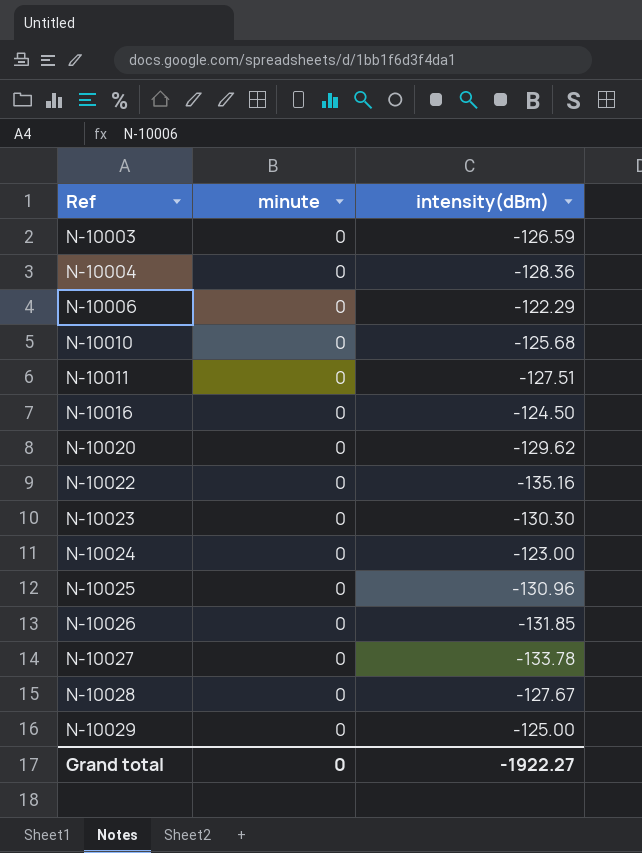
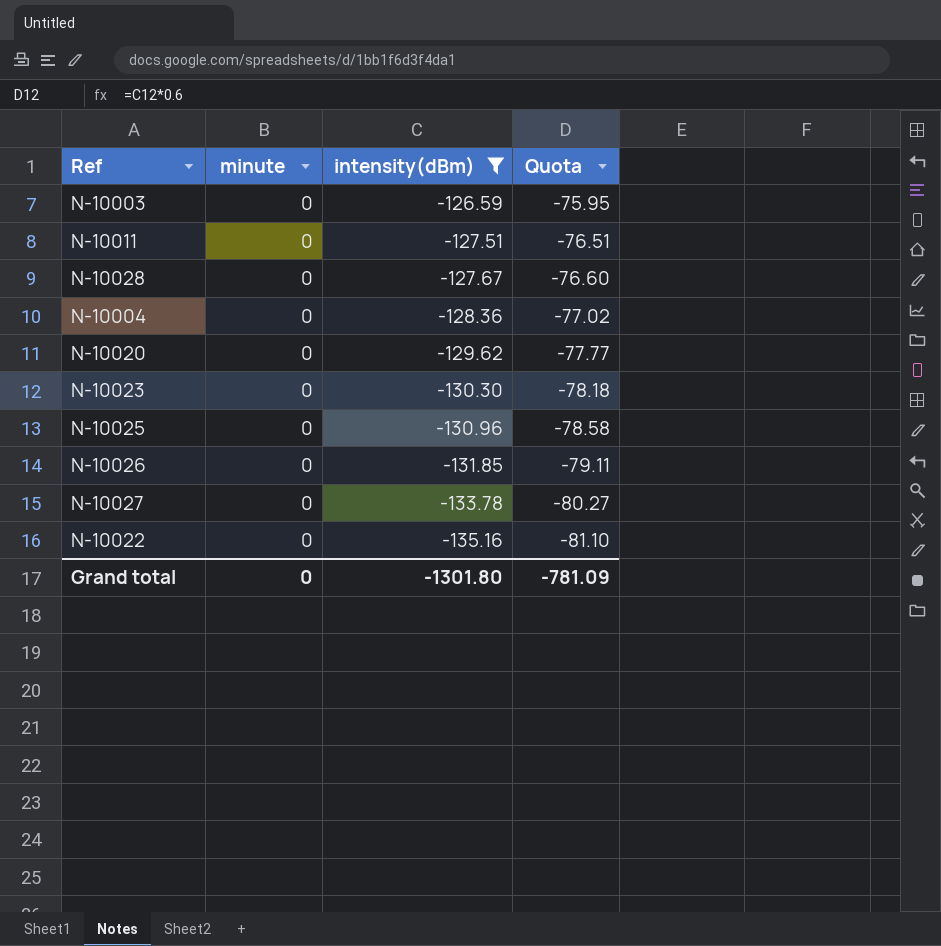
filter: none -> intensity(dBm) <= -126.59
row order: Ref ascending -> intensity(dBm) descending
column Quota | formula: none -> [intensity(dBm)] * 0.6
Grand total | intensity(dBm): -1922.27 -> -1301.80

